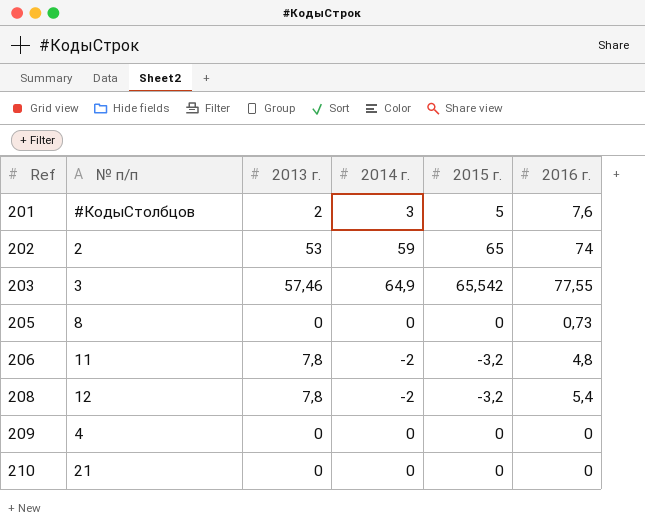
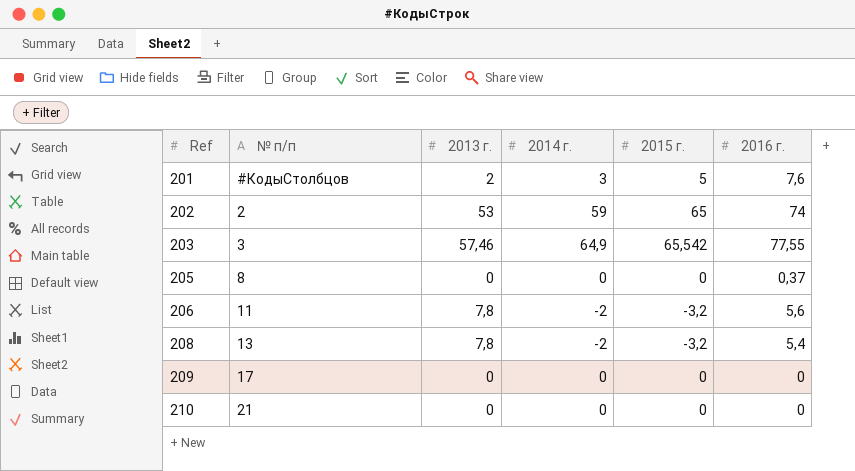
205 | 2016 г.: 0,73 -> 0,37
206 | 2016 г.: 4,8 -> 5,6
208 | № п/п: 12 -> 13
209 | № п/п: 4 -> 17

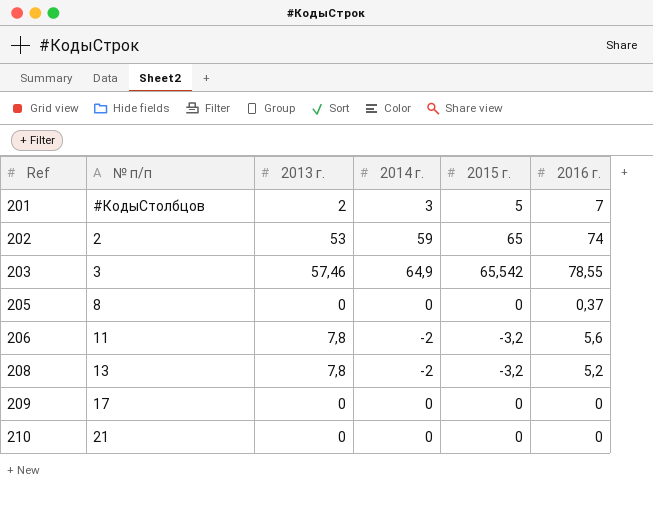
201 | 2016 г.: 7,6 -> 7
203 | 2016 г.: 77,55 -> 78,55
208 | 2016 г.: 5,4 -> 5,2

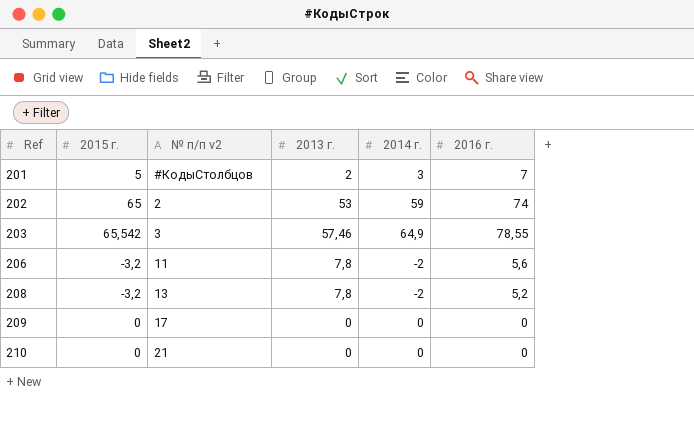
column 2015 г. | position: 5 -> 2
column name: № п/п -> № п/п v2
row 205: 8 | 0 | 0 | 0 | 0,37 -> none

